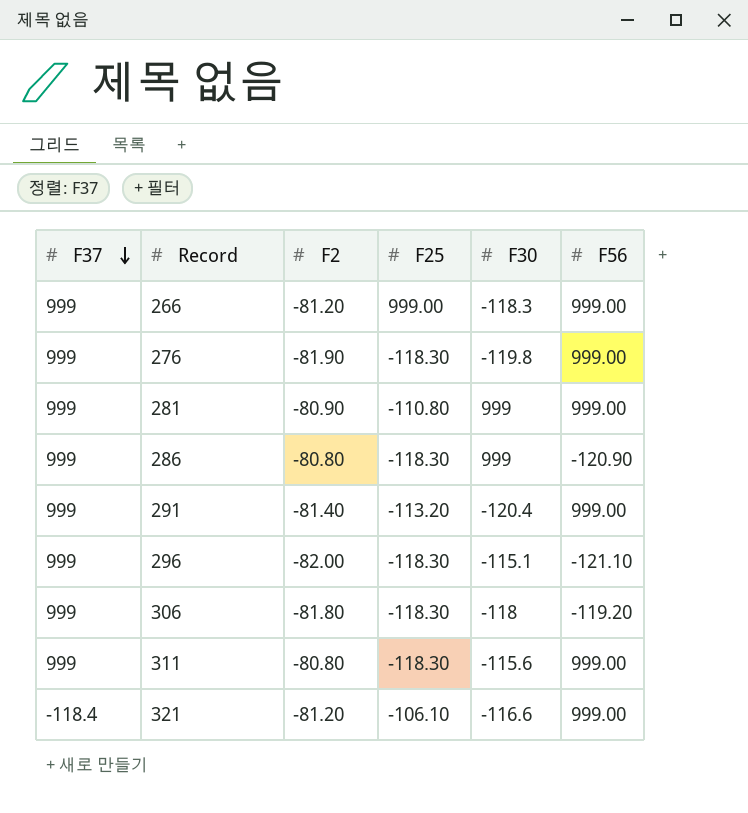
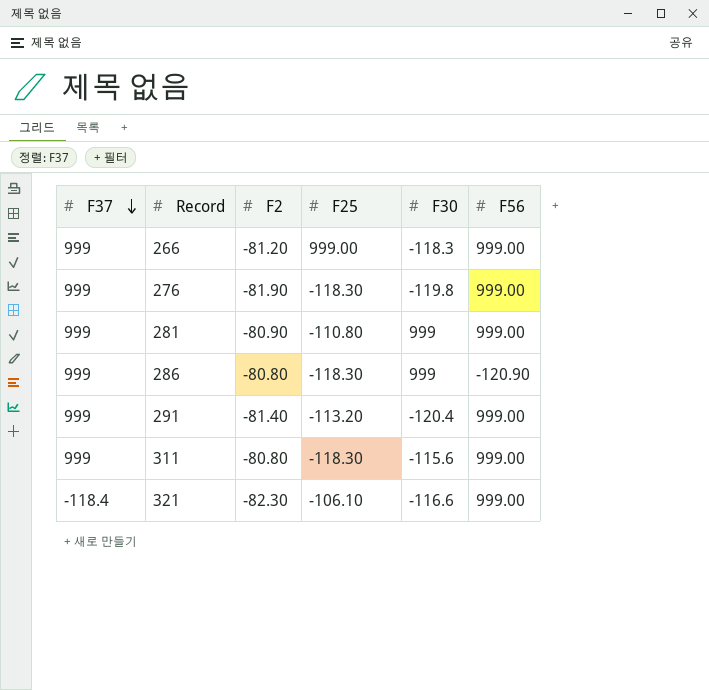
row 296: 999 | -82.00 | -118.30 | -115.1 | -121.10 -> none
row 306: 999 | -81.80 | -118.30 | -118 | -119.20 -> none
321 | F2: -81.20 -> -82.30

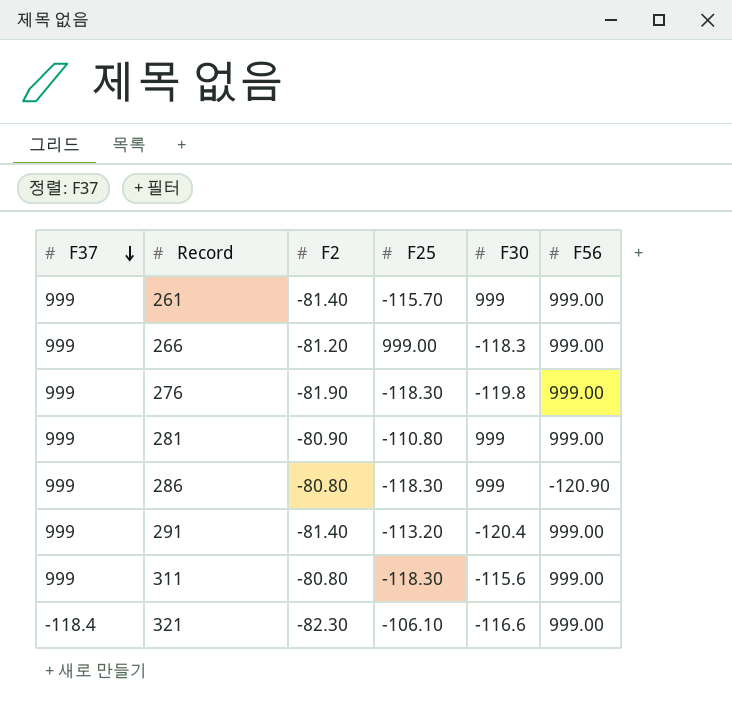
row 261: none -> 999 | -81.40 | -115.70 | 999 | 999.00

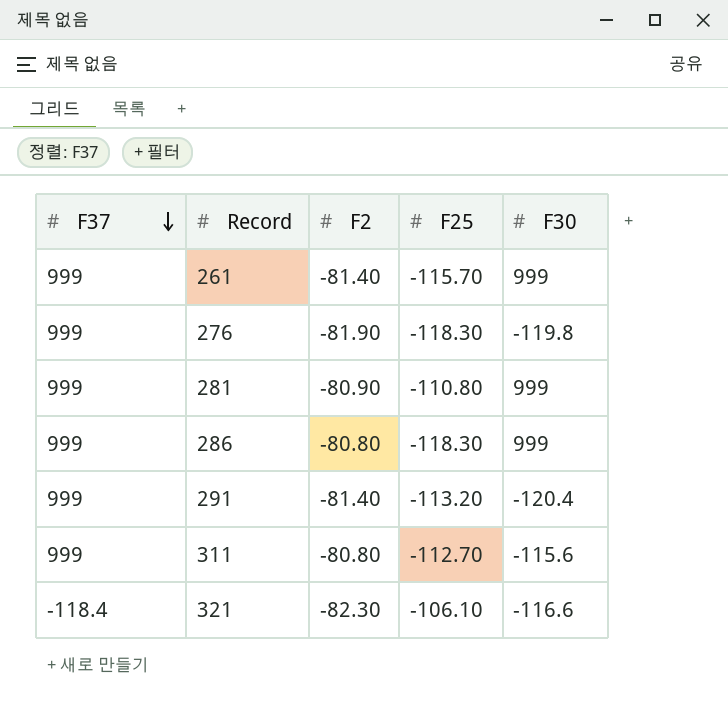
column F56 | position: 6 -> none
row 266: 999 | -81.20 | 999.00 | -118.3 | 999.00 -> none
311 | F25: -118.30 -> -112.70

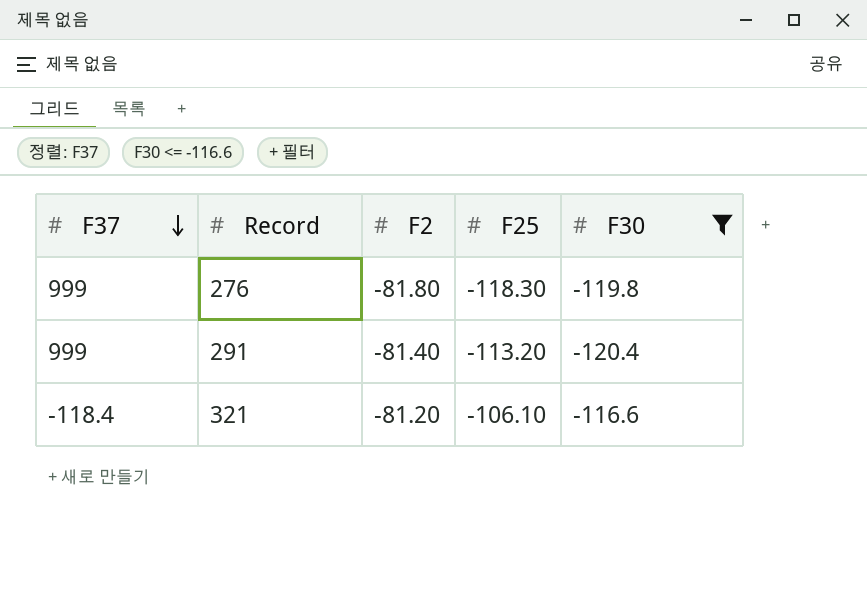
filter: none -> F30 <= -116.6
276 | F2: -81.90 -> -81.80
321 | F2: -82.30 -> -81.20

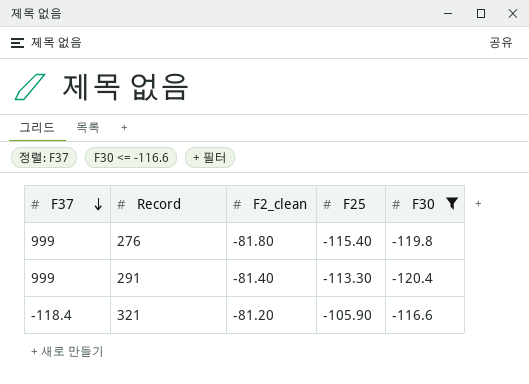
column name: F2 -> F2_clean
276 | F25: -118.30 -> -115.40
291 | F25: -113.20 -> -113.30
321 | F25: -106.10 -> -105.90

